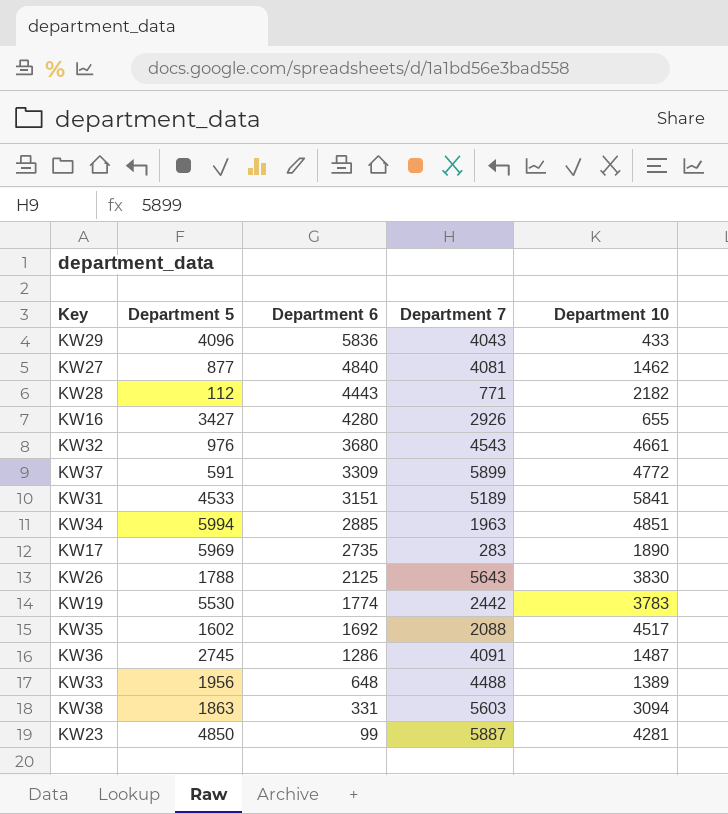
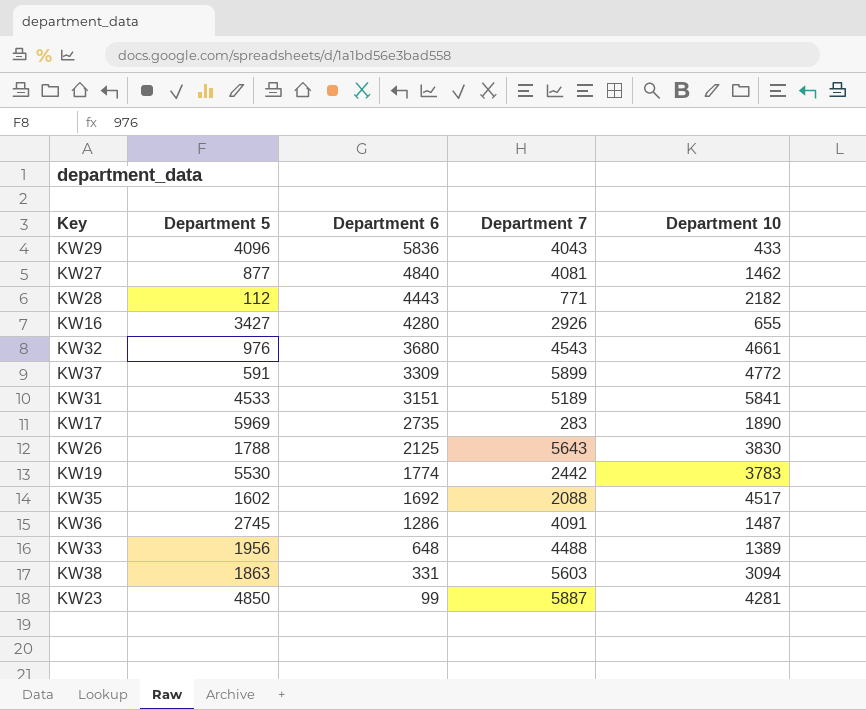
row KW34: 5994 | 2885 | 1963 | 4851 -> none

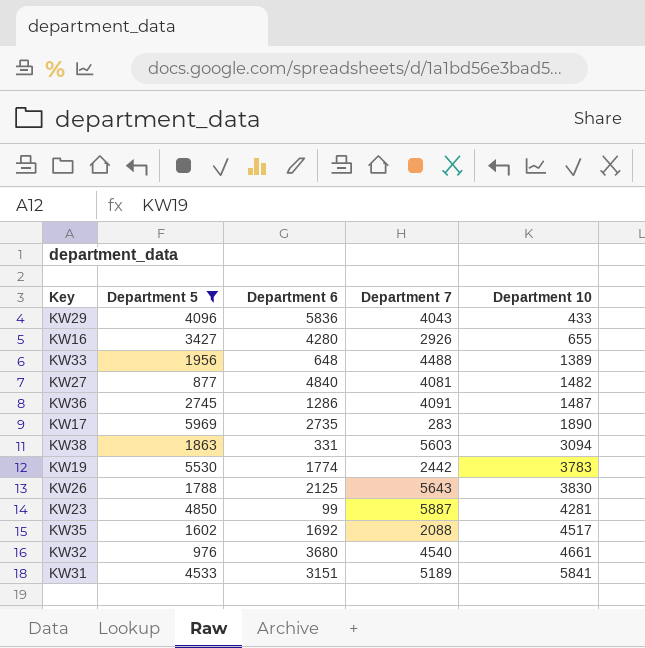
filter: none -> Department 5 >= 877
row order: Department 6 descending -> Department 10 ascending
KW27 | Department 10: 1462 -> 1482
KW32 | Department 7: 4543 -> 4540

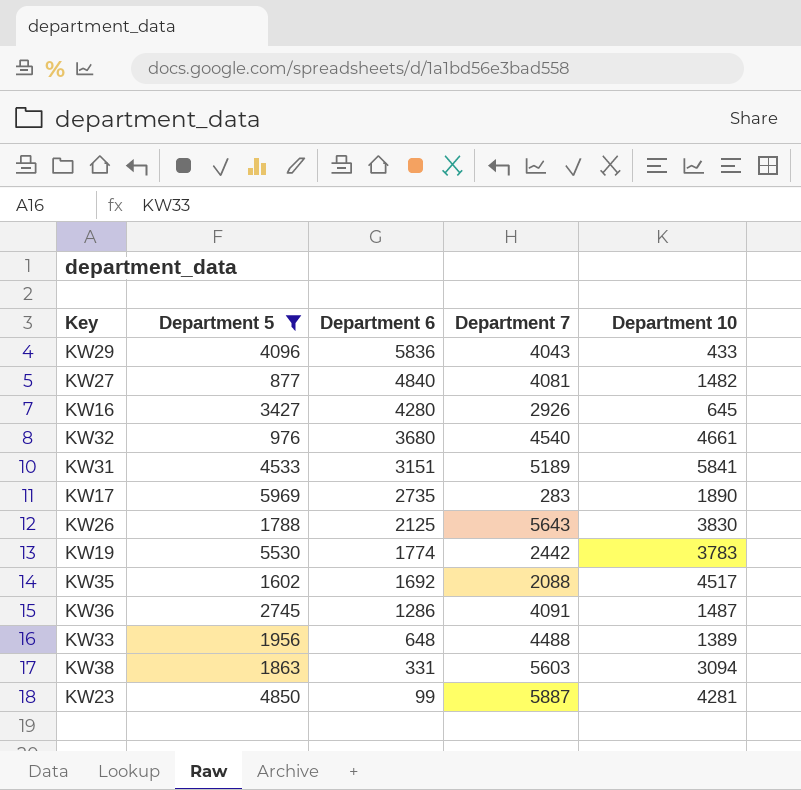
row order: Department 10 ascending -> Department 6 descending
KW16 | Department 10: 655 -> 645

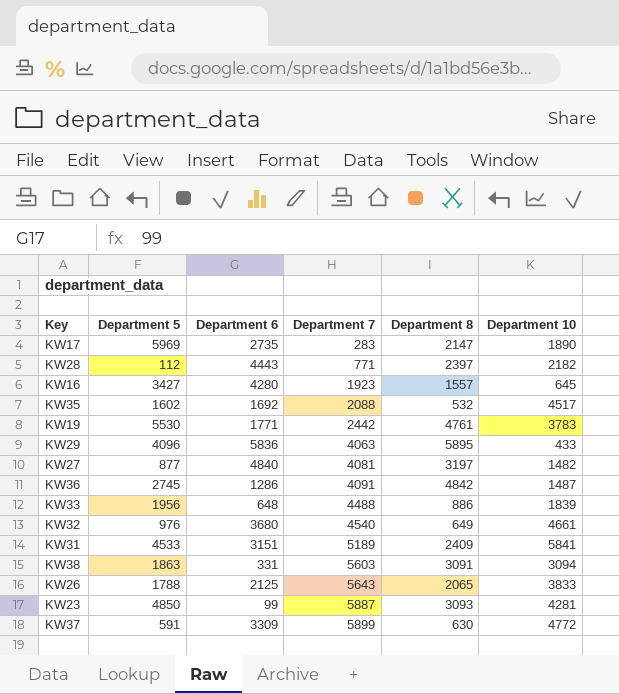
filter: Department 5 >= 877 -> none
row order: Department 6 descending -> Department 7 ascending
column Department 8 | position: none -> 5
KW16 | Department 7: 2926 -> 1923
KW19 | Department 6: 1774 -> 1771
KW29 | Department 7: 4043 -> 4063
KW33 | Department 10: 1389 -> 1839
KW26 | Department 10: 3830 -> 3833

